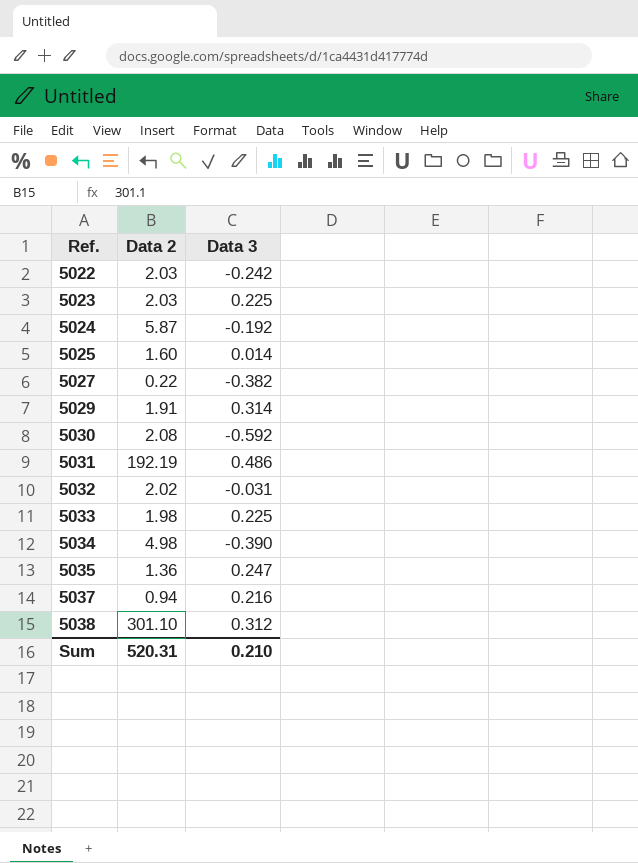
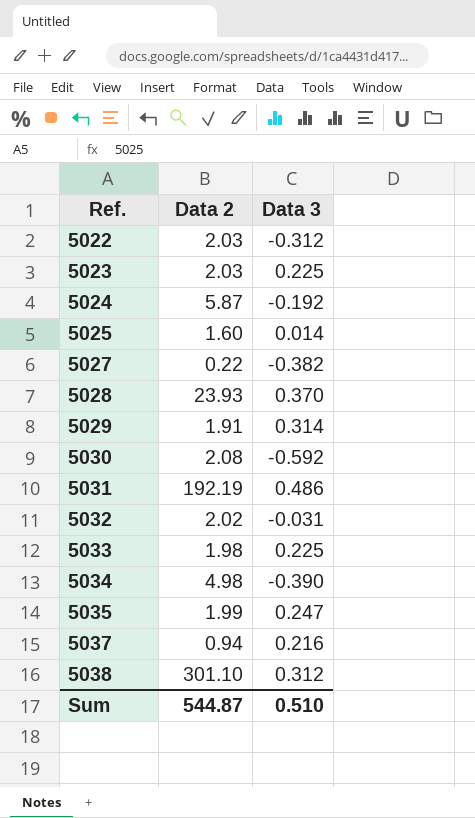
5022 | Data 3: -0.242 -> -0.312
row 5028: none -> 23.93 | 0.370
5035 | Data 2: 1.36 -> 1.99
Sum | Data 2: 520.31 -> 544.87
Sum | Data 3: 0.210 -> 0.510

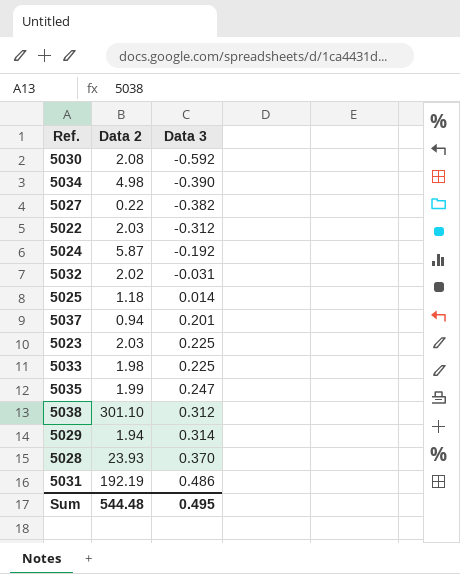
row order: Ref. ascending -> Data 3 ascending
5025 | Data 2: 1.60 -> 1.18
5037 | Data 3: 0.216 -> 0.201
5029 | Data 2: 1.91 -> 1.94
Sum | Data 2: 544.87 -> 544.48
Sum | Data 3: 0.510 -> 0.495

